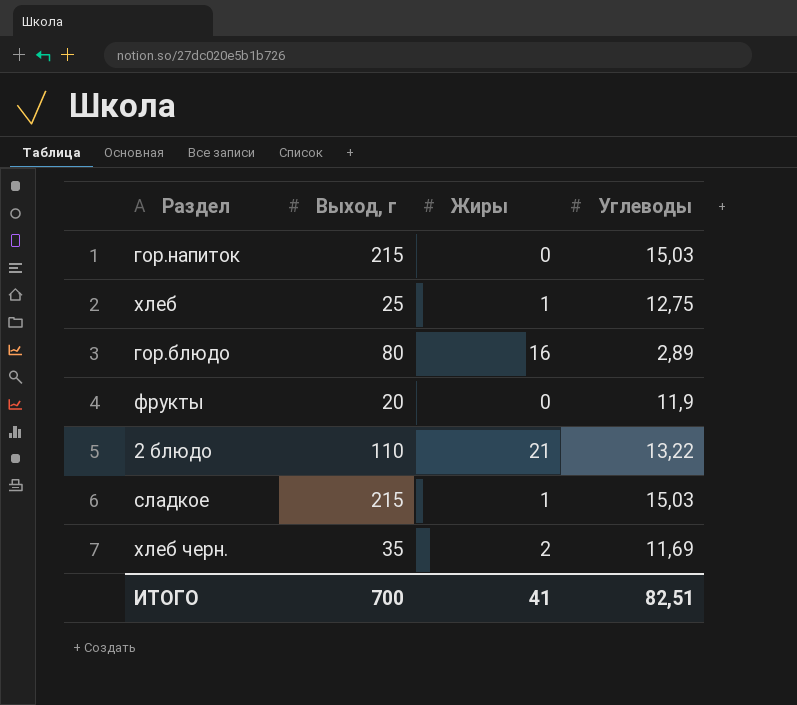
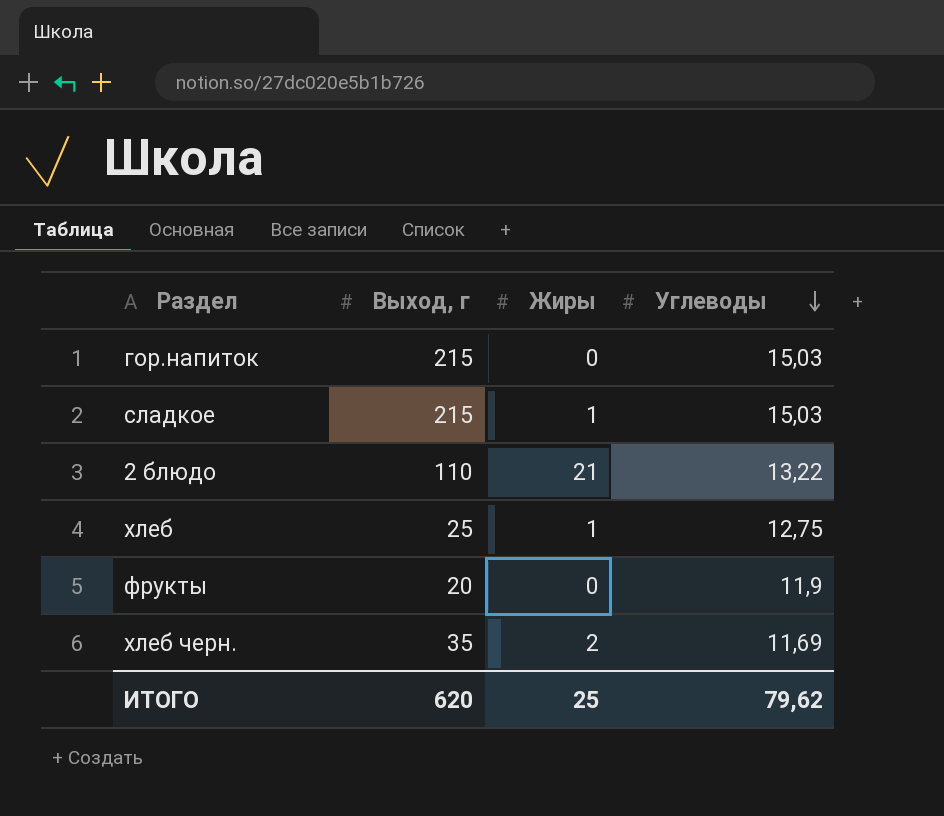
row order: none -> Углеводы descending
row гор.блюдо: 80 | 16 | 2,89 -> none
ИТОГО | Выход, г: 700 -> 620
ИТОГО | Жиры: 41 -> 25
ИТОГО | Углеводы: 82,51 -> 79,62

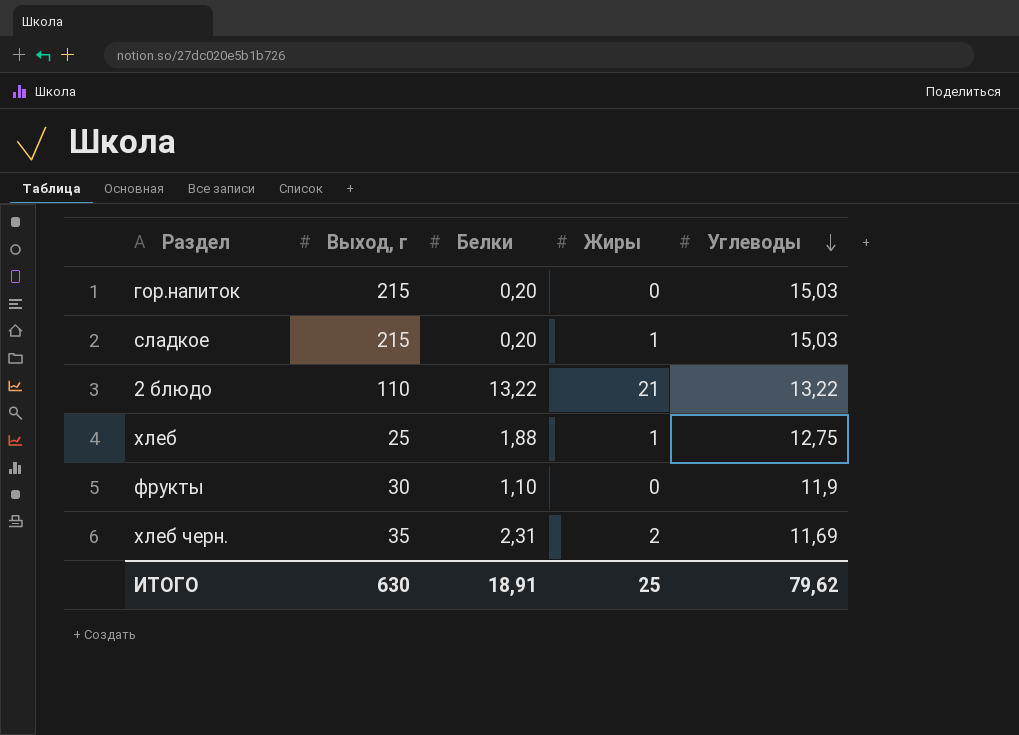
column Белки | position: none -> 3
фрукты | Выход, г: 20 -> 30
ИТОГО | Выход, г: 620 -> 630

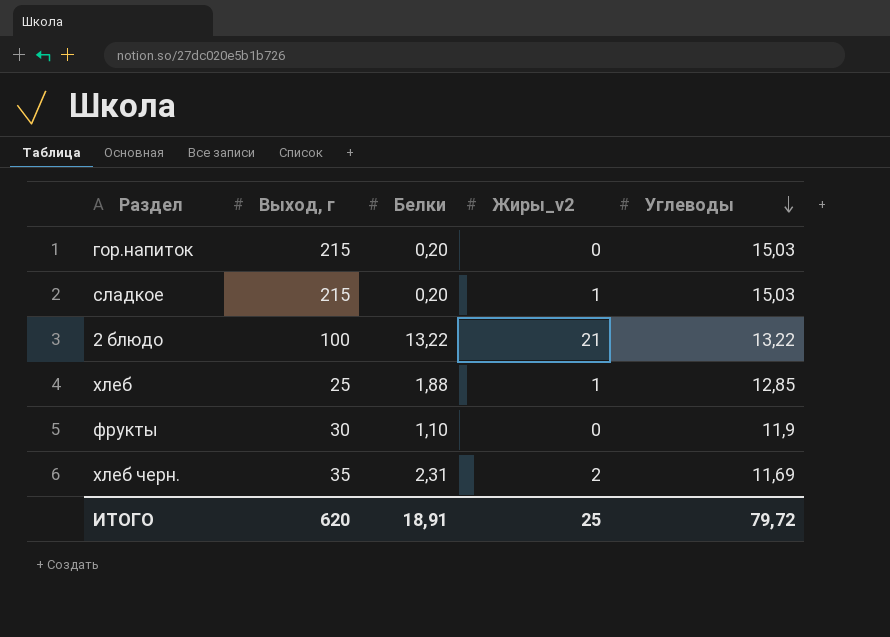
column name: Жиры -> Жиры_v2
2 блюдо | Выход, г: 110 -> 100
хлеб | Углеводы: 12,75 -> 12,85
ИТОГО | Выход, г: 630 -> 620
ИТОГО | Углеводы: 79,62 -> 79,72

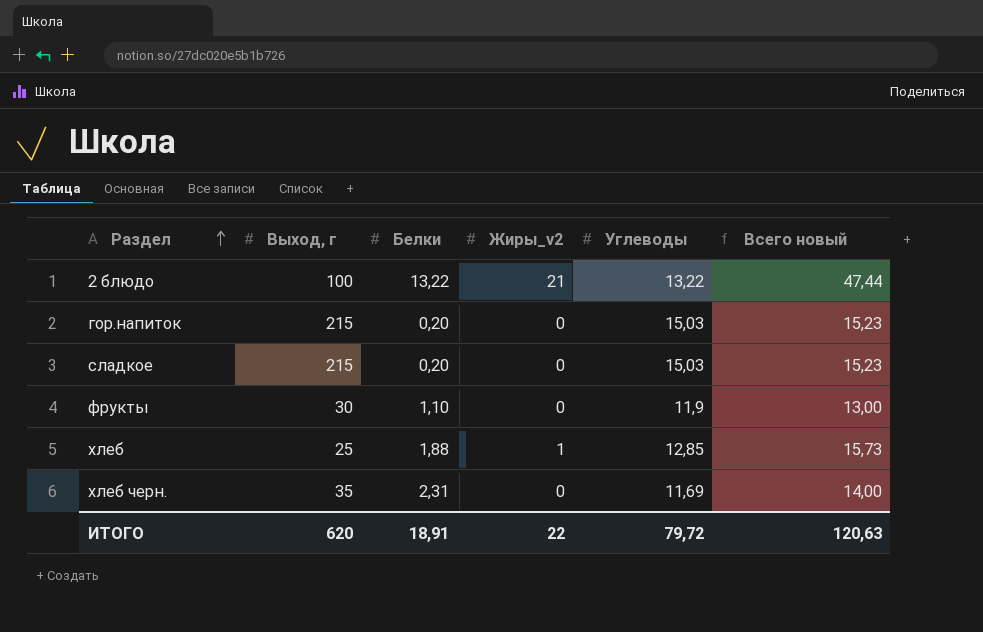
row order: Углеводы descending -> Раздел ascending
column Всего новый | formula: none -> [Белки] + [Жиры_v2] + [Углеводы]
сладкое | Жиры_v2: 1 -> 0
хлеб черн. | Жиры_v2: 2 -> 0
ИТОГО | Жиры_v2: 25 -> 22

